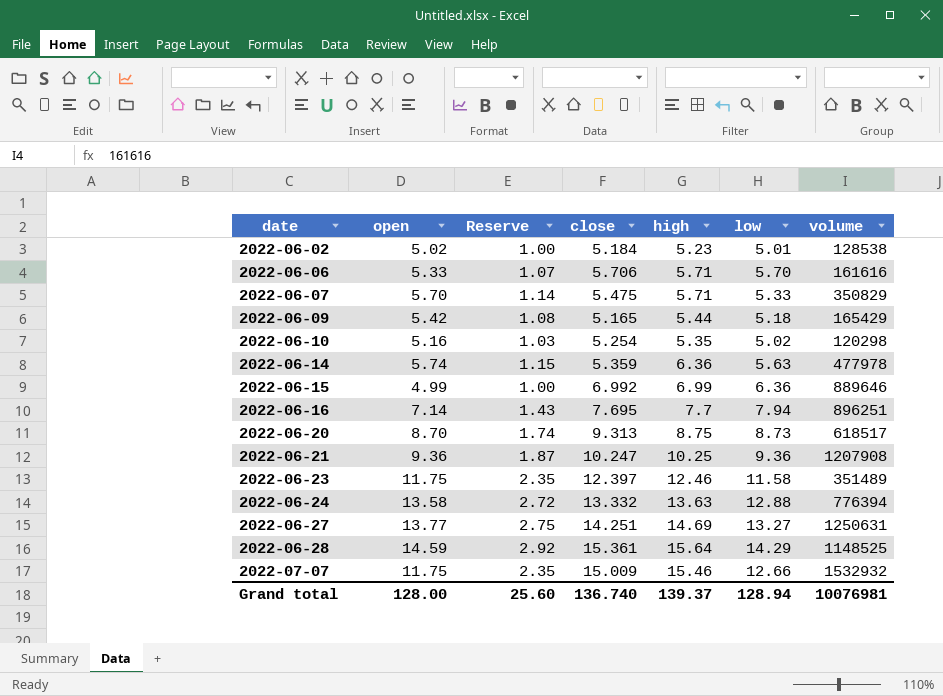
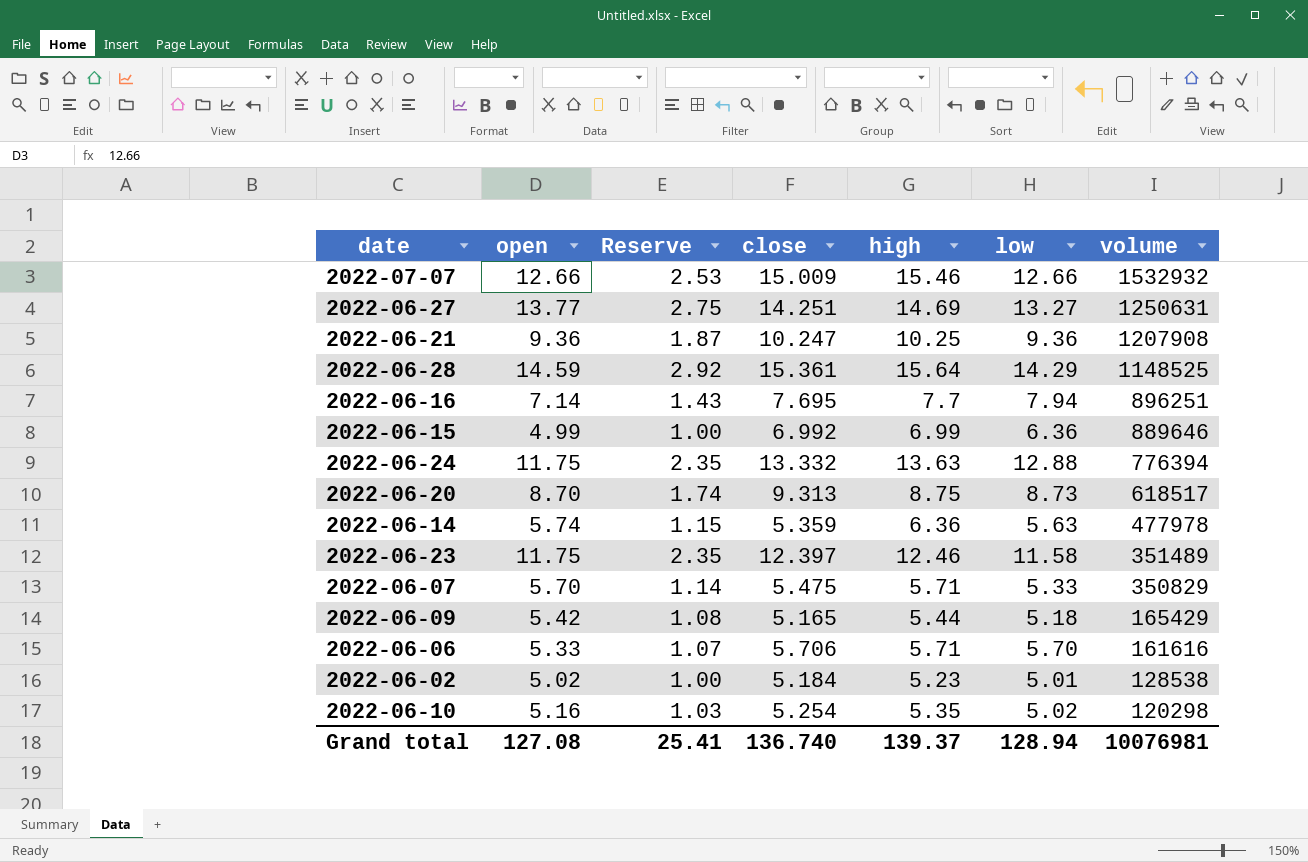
row order: date ascending -> volume descending
2022-07-07 | open: 11.75 -> 12.66
2022-07-07 | Reserve: 2.35 -> 2.53
2022-06-24 | open: 13.58 -> 11.75
2022-06-24 | Reserve: 2.72 -> 2.35
Grand total | open: 128.00 -> 127.08
Grand total | Reserve: 25.60 -> 25.41

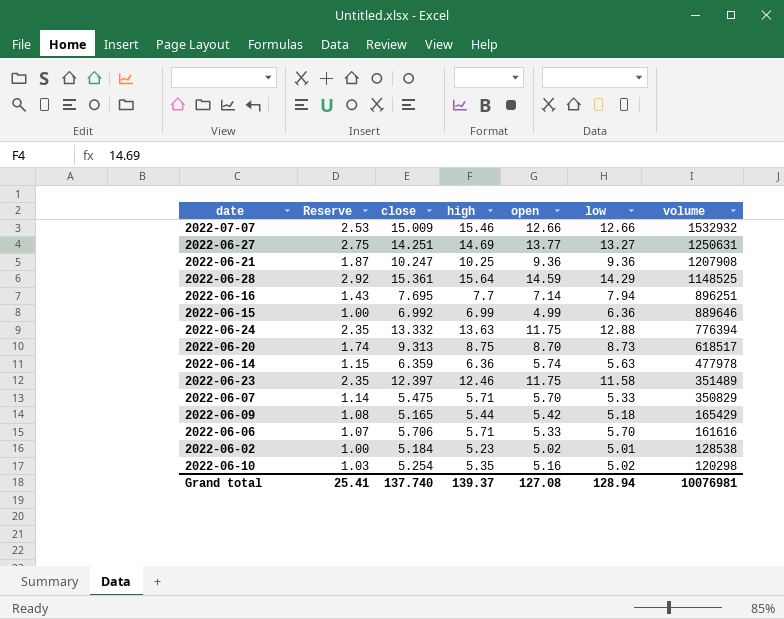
column open | position: 2 -> 5
2022-06-14 | close: 5.359 -> 6.359
Grand total | close: 136.740 -> 137.740

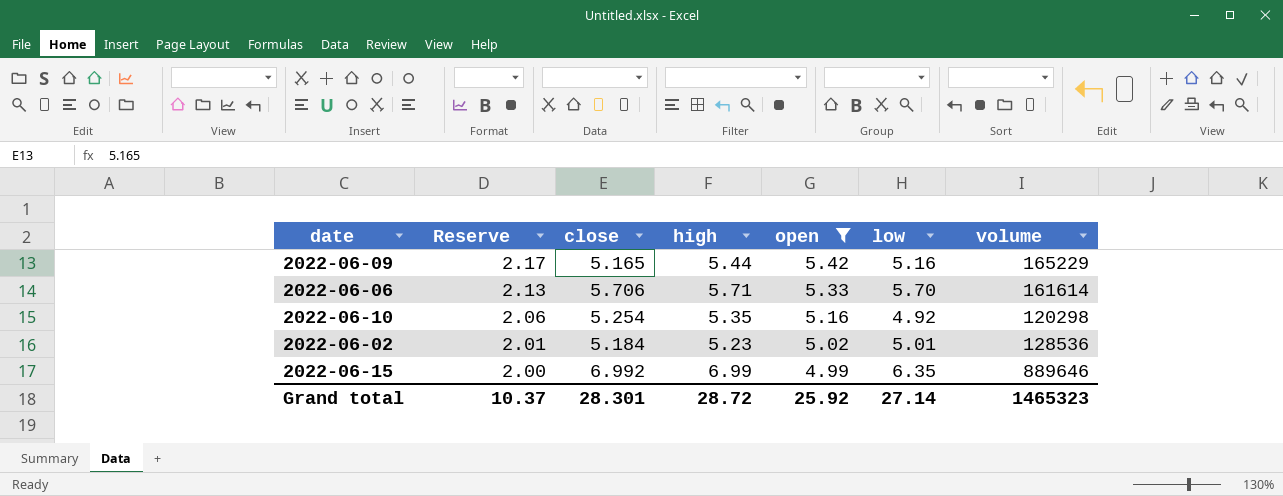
filter: none -> open <= 5.42
row order: volume descending -> Reserve descending
column Reserve | formula: [open] * 0.2 -> [open] * 0.4
2022-06-09 | low: 5.18 -> 5.16
2022-06-09 | volume: 165429 -> 165229
2022-06-06 | volume: 161616 -> 161614
2022-06-10 | low: 5.02 -> 4.92
2022-06-02 | volume: 128538 -> 128536
2022-06-15 | low: 6.36 -> 6.35
Grand total | Reserve: 25.41 -> 10.37
Grand total | close: 137.740 -> 28.301
Grand total | high: 139.37 -> 28.72
Grand total | open: 127.08 -> 25.92
Grand total | low: 128.94 -> 27.14
Grand total | volume: 10076981 -> 1465323

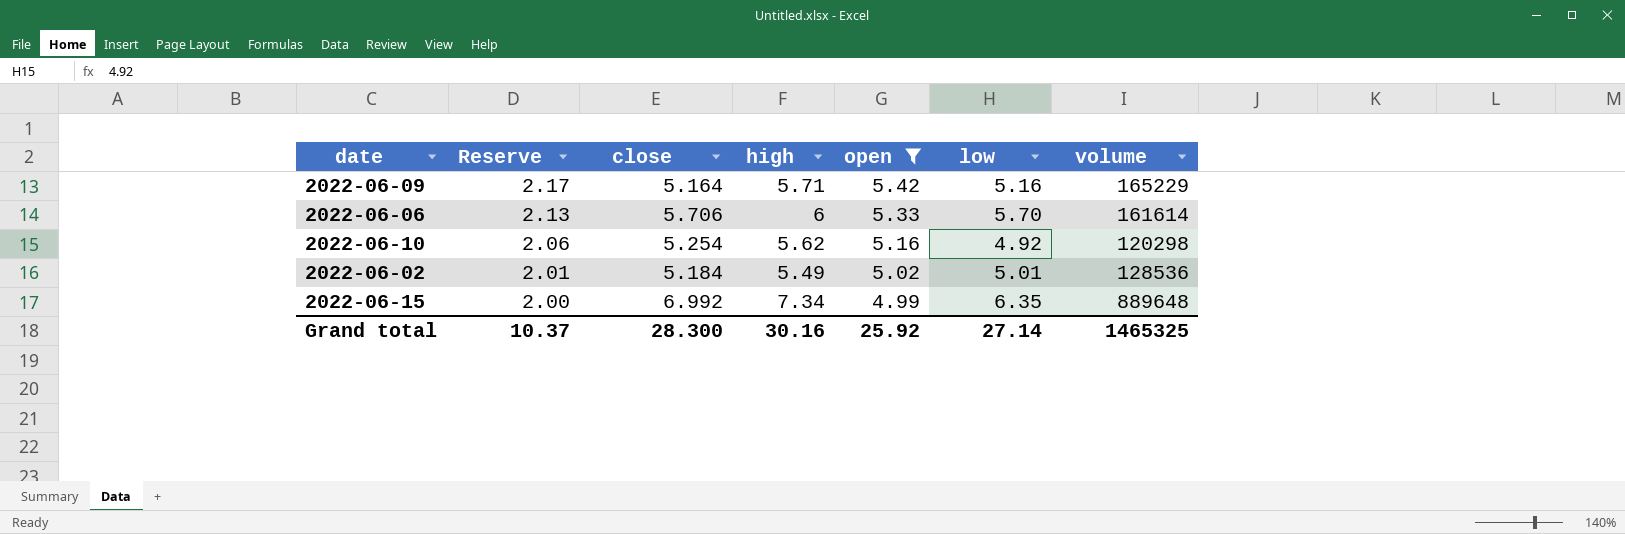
2022-06-09 | close: 5.165 -> 5.164
2022-06-09 | high: 5.44 -> 5.71
2022-06-06 | high: 5.71 -> 6
2022-06-10 | high: 5.35 -> 5.62
2022-06-02 | high: 5.23 -> 5.49
2022-06-15 | high: 6.99 -> 7.34
2022-06-15 | volume: 889646 -> 889648
Grand total | close: 28.301 -> 28.300
Grand total | high: 28.72 -> 30.16
Grand total | volume: 1465323 -> 1465325

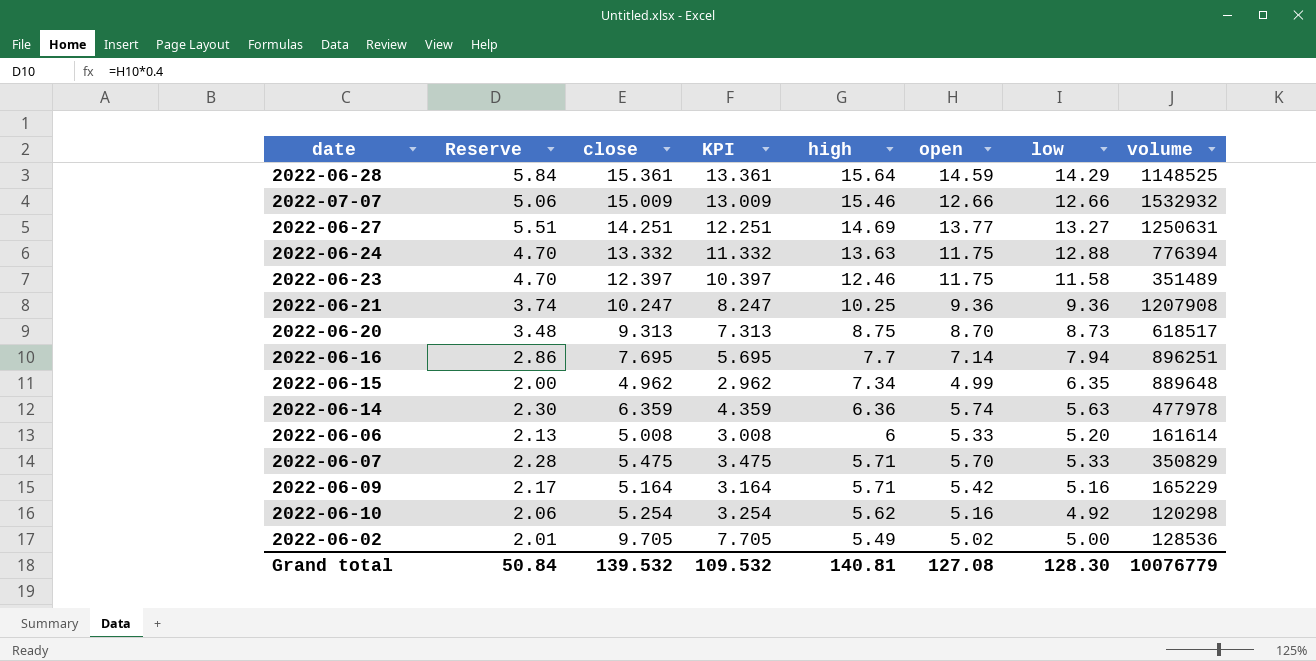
filter: open <= 5.42 -> none
row order: Reserve descending -> high descending
column KPI | formula: none -> [close] - 2
2022-06-15 | close: 6.992 -> 4.962
2022-06-06 | close: 5.706 -> 5.008
2022-06-06 | low: 5.70 -> 5.20
2022-06-02 | close: 5.184 -> 9.705
2022-06-02 | low: 5.01 -> 5.00
Grand total | Reserve: 10.37 -> 50.84
Grand total | close: 28.300 -> 139.532
Grand total | high: 30.16 -> 140.81
Grand total | open: 25.92 -> 127.08
Grand total | low: 27.14 -> 128.30
Grand total | volume: 1465325 -> 10076779

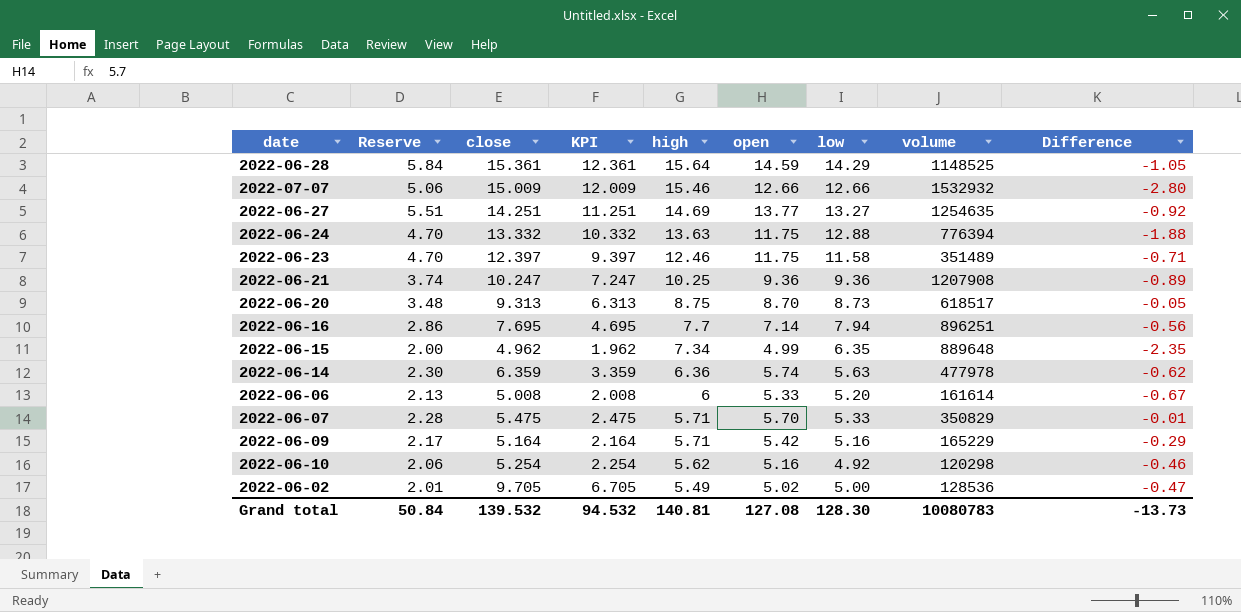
column KPI | formula: [close] - 2 -> [close] - 3
column Difference | formula: none -> [open] - [high]
2022-06-27 | volume: 1250631 -> 1254635
Grand total | KPI: 109.532 -> 94.532
Grand total | volume: 10076779 -> 10080783

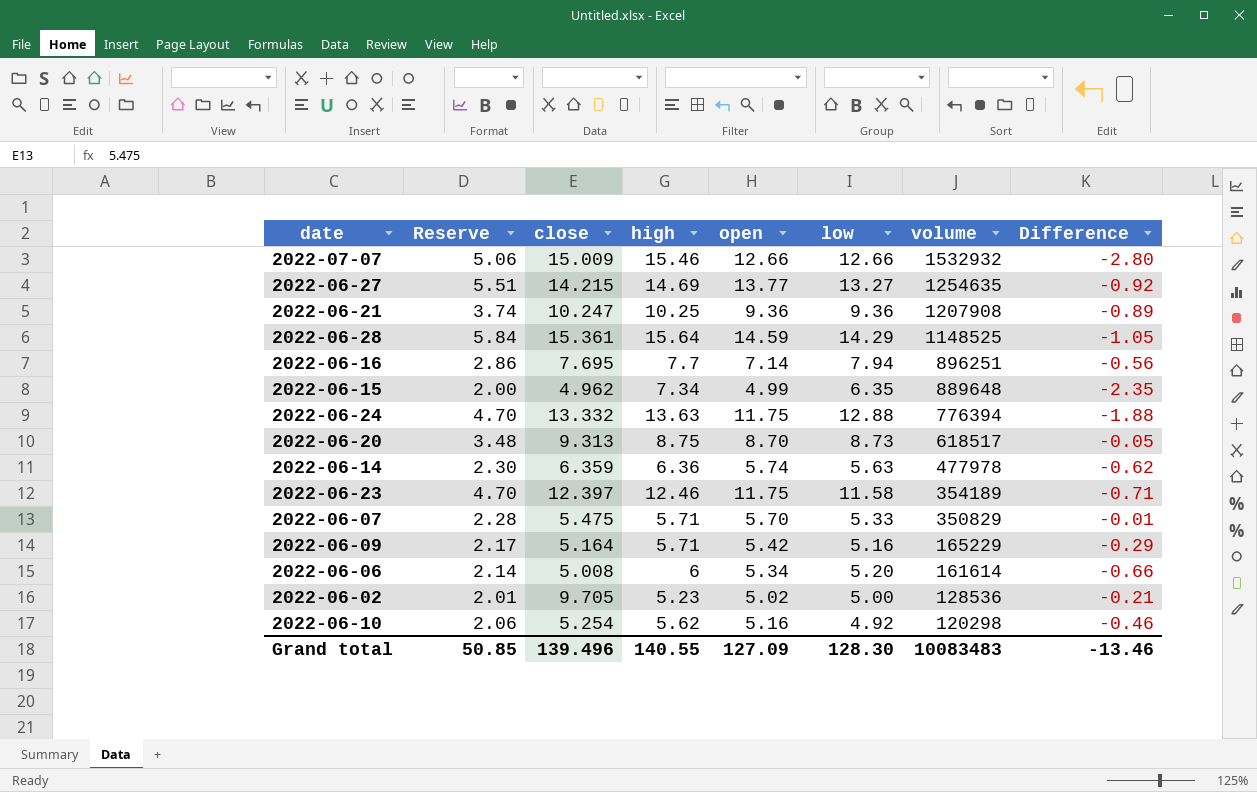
row order: high descending -> volume descending
column KPI | formula: [close] - 3 -> none
2022-06-27 | close: 14.251 -> 14.215
2022-06-23 | volume: 351489 -> 354189
2022-06-06 | Reserve: 2.13 -> 2.14
2022-06-06 | open: 5.33 -> 5.34
2022-06-06 | Difference: -0.67 -> -0.66
2022-06-02 | high: 5.49 -> 5.23
2022-06-02 | Difference: -0.47 -> -0.21
Grand total | Reserve: 50.84 -> 50.85
Grand total | close: 139.532 -> 139.496
Grand total | high: 140.81 -> 140.55
Grand total | open: 127.08 -> 127.09
Grand total | volume: 10080783 -> 10083483
Grand total | Difference: -13.73 -> -13.46

